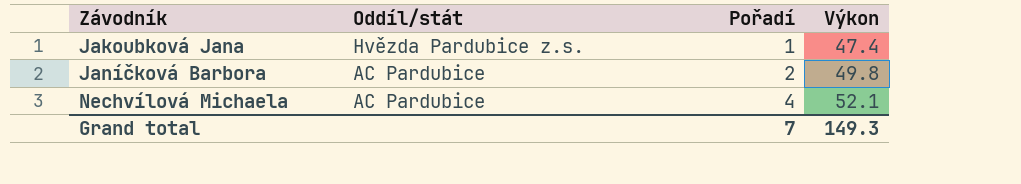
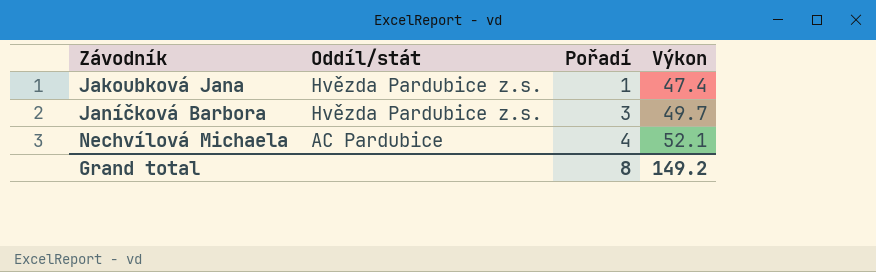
Janíčková Barbora | Oddíl/stát: AC Pardubice -> Hvězda Pardubice z.s.
Janíčková Barbora | Pořadí: 2 -> 3
Janíčková Barbora | Výkon: 49.8 -> 49.7
Grand total | Pořadí: 7 -> 8
Grand total | Výkon: 149.3 -> 149.2

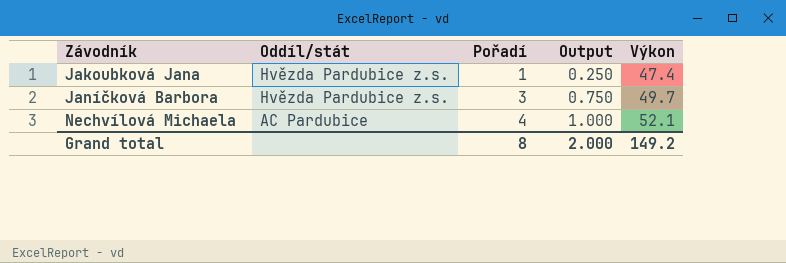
column Output | formula: none -> [Pořadí] * 0.25

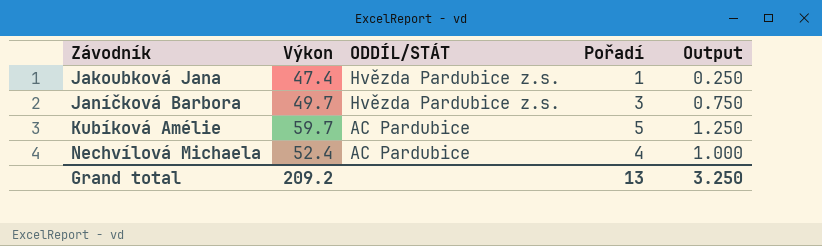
column Výkon | position: 5 -> 2
column name: Oddíl/stát -> ODDÍL/STÁT
row Kubíková Amélie: none -> 59.7 | AC Pardubice | 5 | 1.250
Nechvílová Michaela | Výkon: 52.1 -> 52.4
Grand total | Výkon: 149.2 -> 209.2
Grand total | Pořadí: 8 -> 13
Grand total | Output: 2.000 -> 3.250

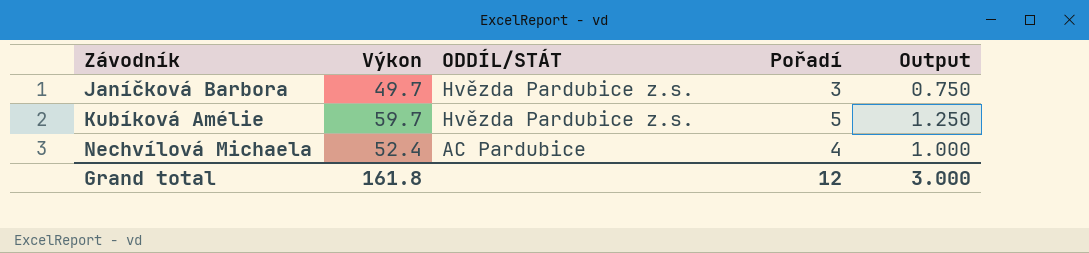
row Jakoubková Jana: 47.4 | Hvězda Pardubice z.s. | 1 | 0.250 -> none
Kubíková Amélie | ODDÍL/STÁT: AC Pardubice -> Hvězda Pardubice z.s.
Grand total | Výkon: 209.2 -> 161.8
Grand total | Pořadí: 13 -> 12
Grand total | Output: 3.250 -> 3.000

